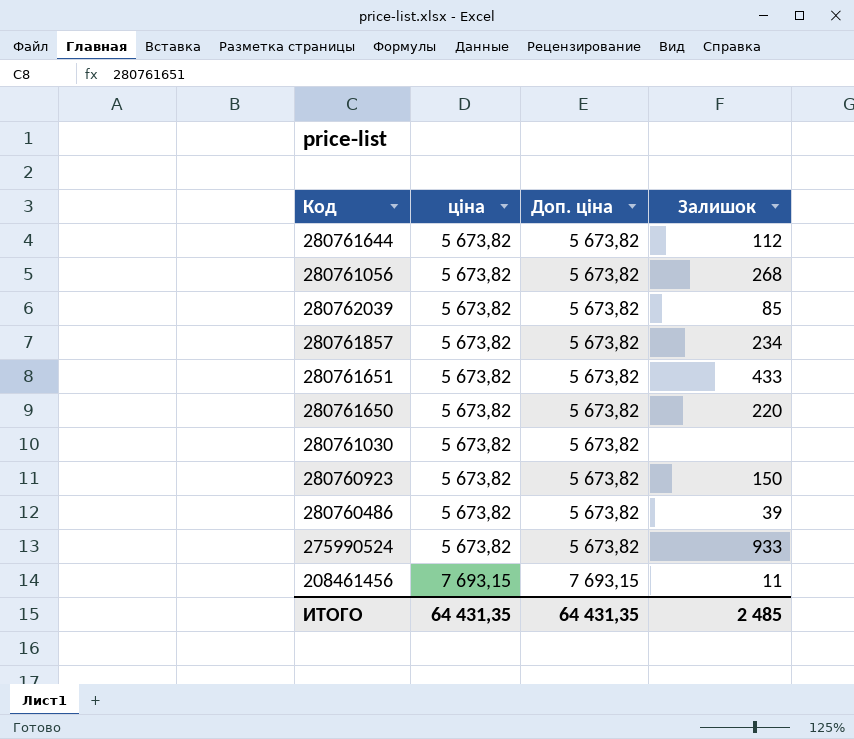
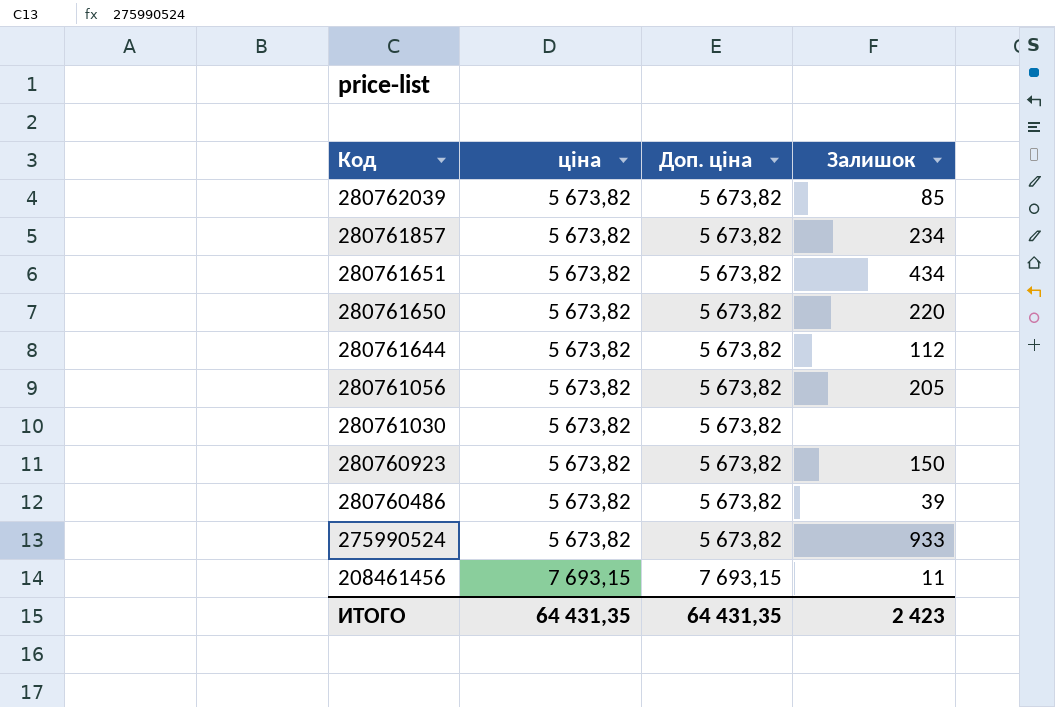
row order: ціна ascending -> Код descending
280761651 | Залишок: 433 -> 434
280761056 | Залишок: 268 -> 205
ИТОГО | Залишок: 2 485 -> 2 423

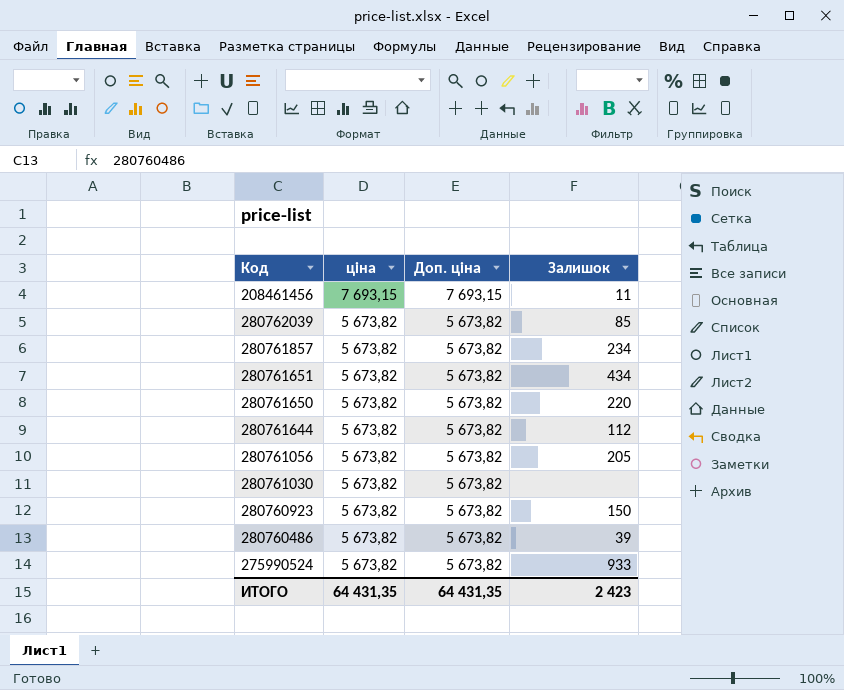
row order: Код descending -> ціна descending

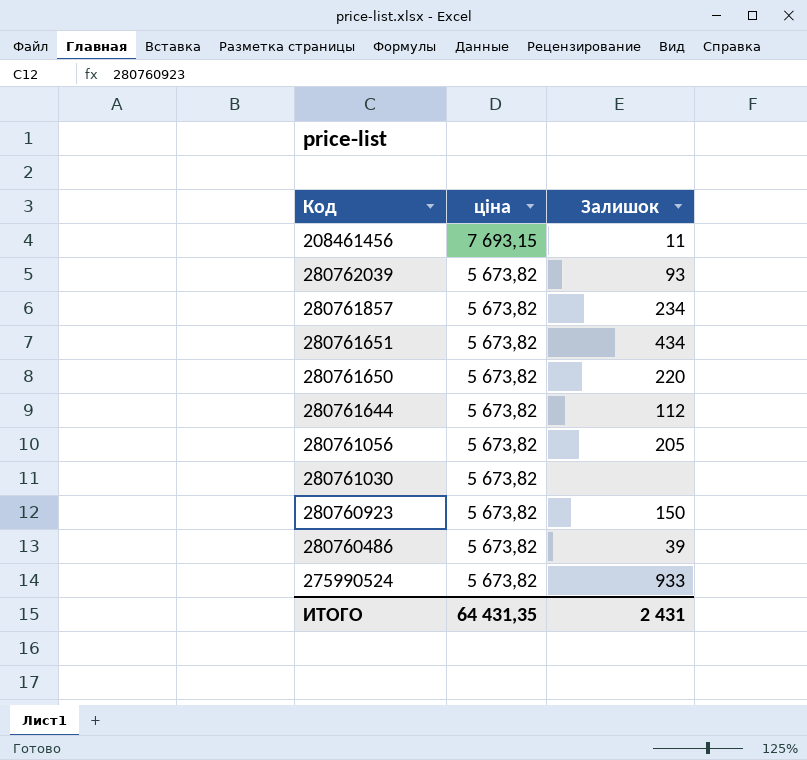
column Доп. ціна | position: 3 -> none
280762039 | Залишок: 85 -> 93
ИТОГО | Залишок: 2 423 -> 2 431

